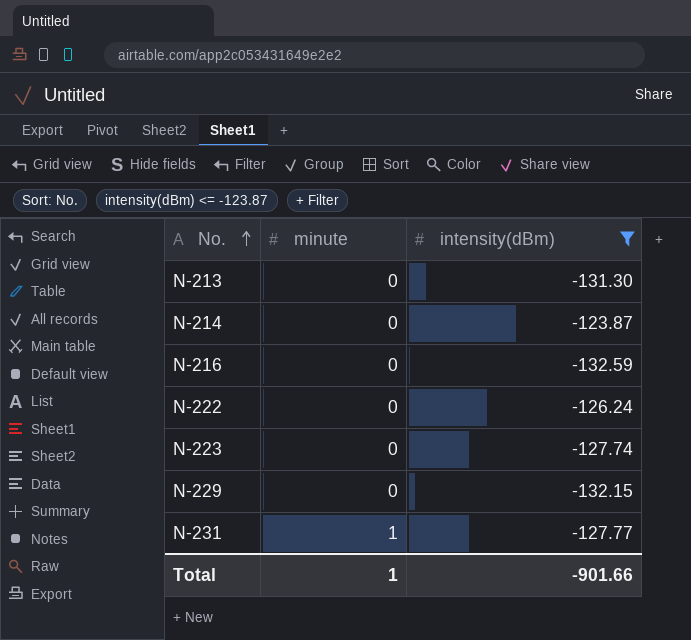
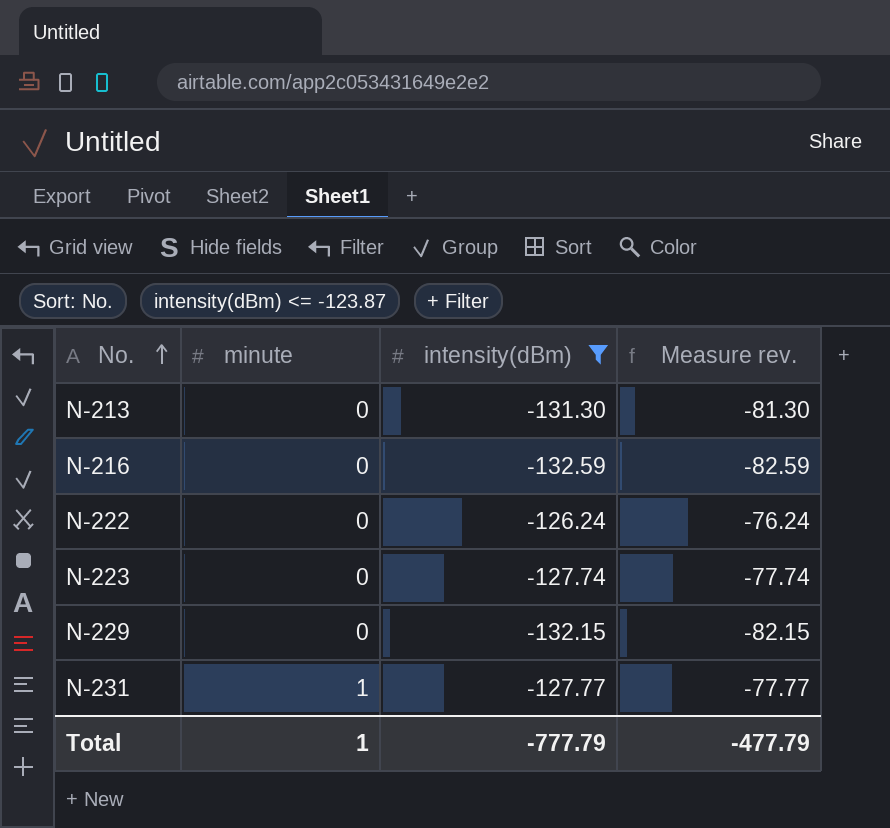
column Measure rev. | formula: none -> [intensity(dBm)] + 50
row N-214: 0 | -123.87 -> none
Total | intensity(dBm): -901.66 -> -777.79

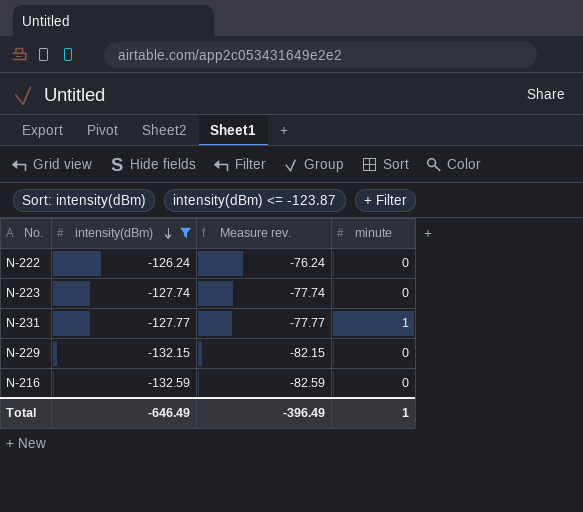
row order: No. ascending -> intensity(dBm) descending
column minute | position: 2 -> 4
row N-213: 0 | -131.30 | -81.30 -> none
Total | intensity(dBm): -777.79 -> -646.49
Total | Measure rev.: -477.79 -> -396.49

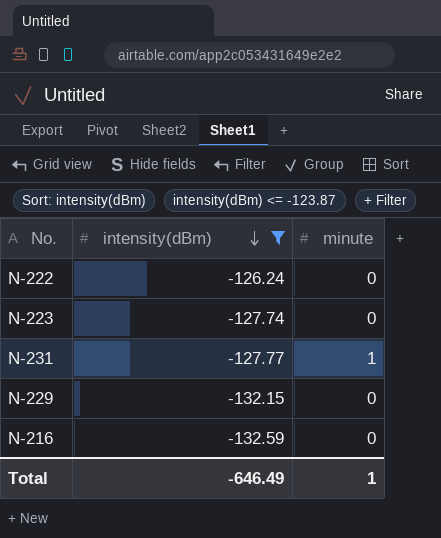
column Measure rev. | formula: [intensity(dBm)] + 50 -> none

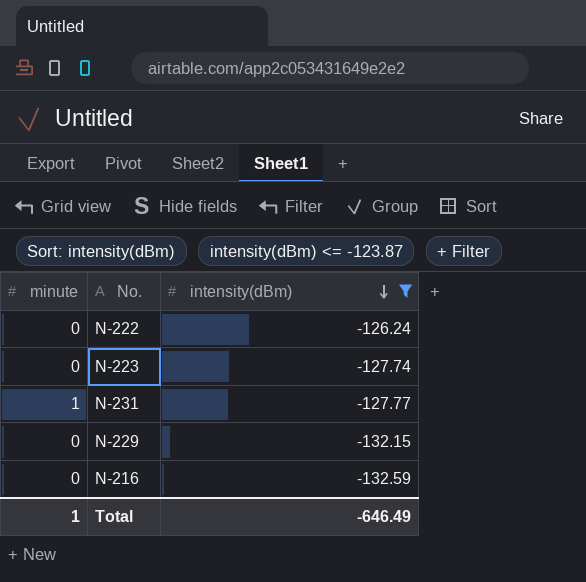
column minute | position: 3 -> 1

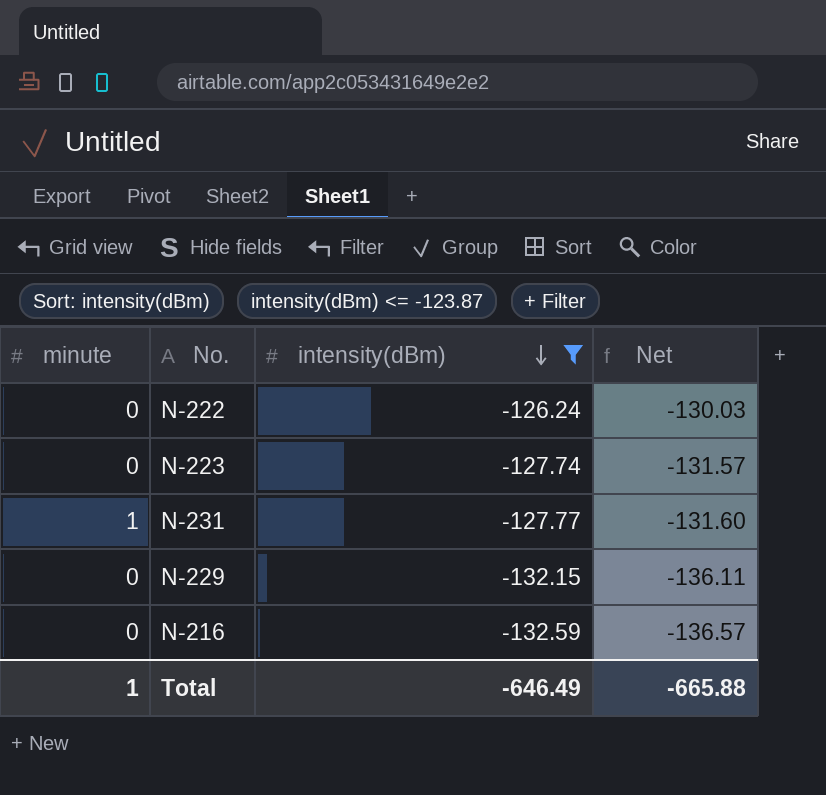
column Net | formula: none -> [intensity(dBm)] * 1.03

